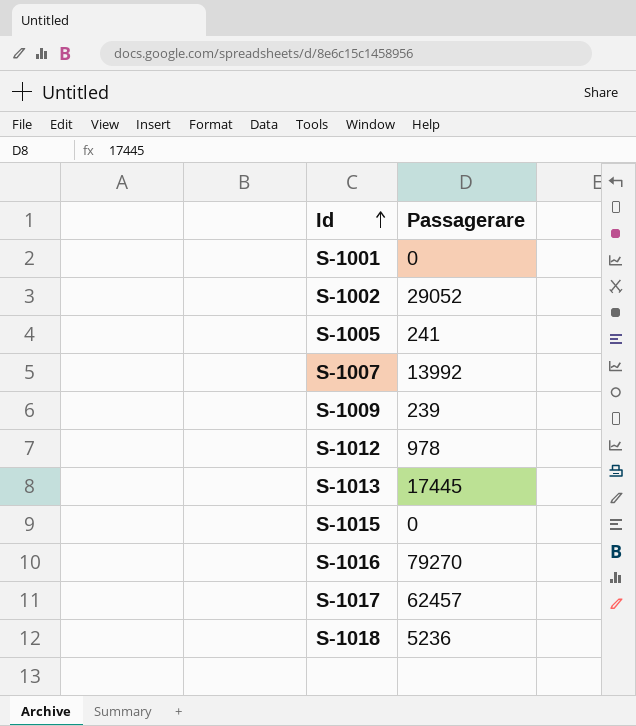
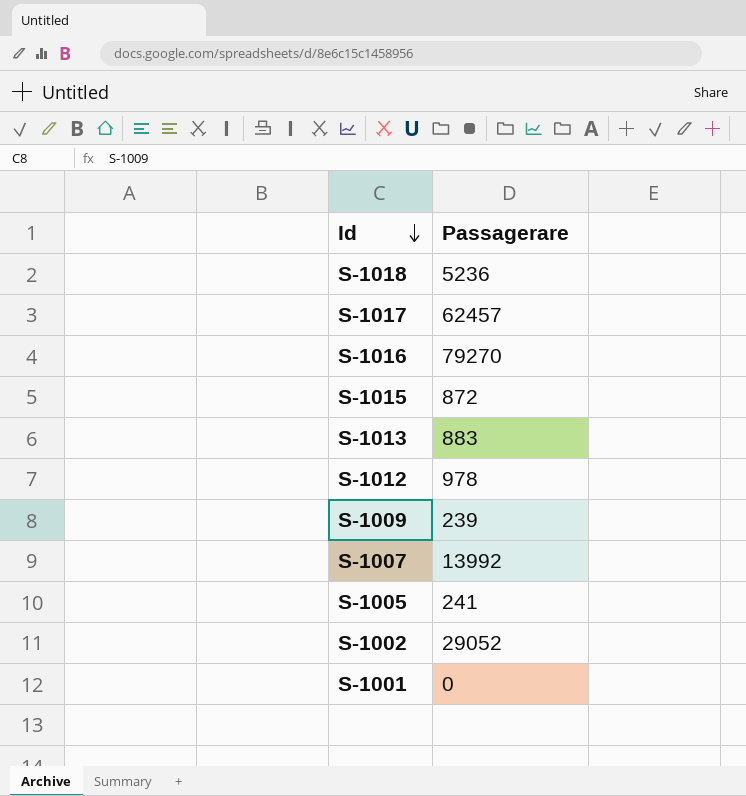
row order: Id ascending -> Id descending
S-1015 | Passagerare: 0 -> 872
S-1013 | Passagerare: 17445 -> 883

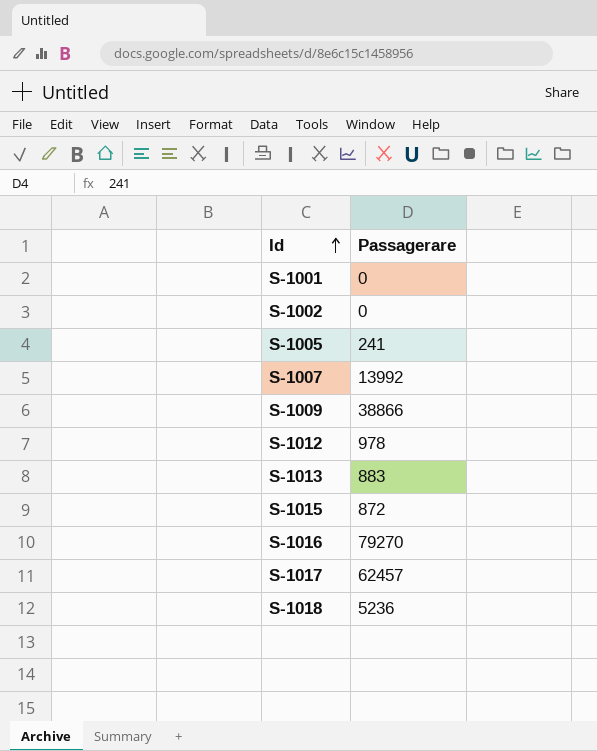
row order: Id descending -> Id ascending
S-1002 | Passagerare: 29052 -> 0
S-1009 | Passagerare: 239 -> 38866

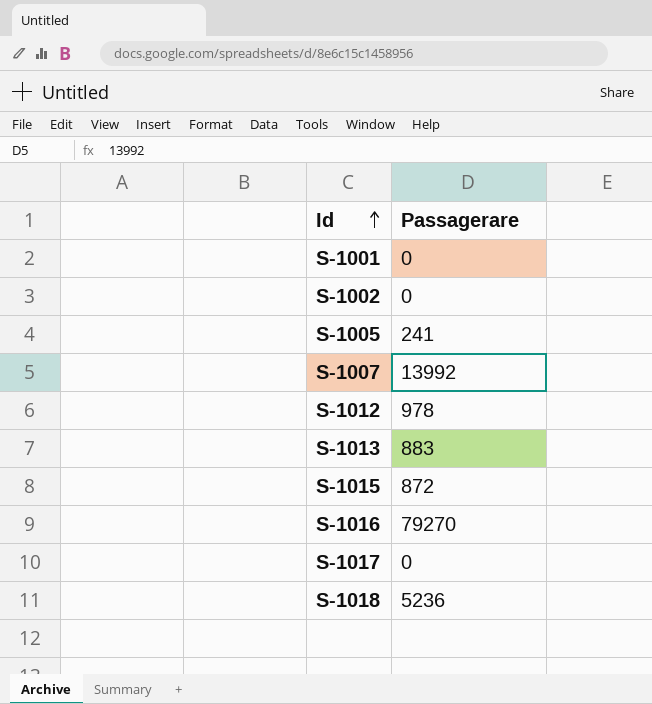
row S-1009: 38866 -> none
S-1017 | Passagerare: 62457 -> 0

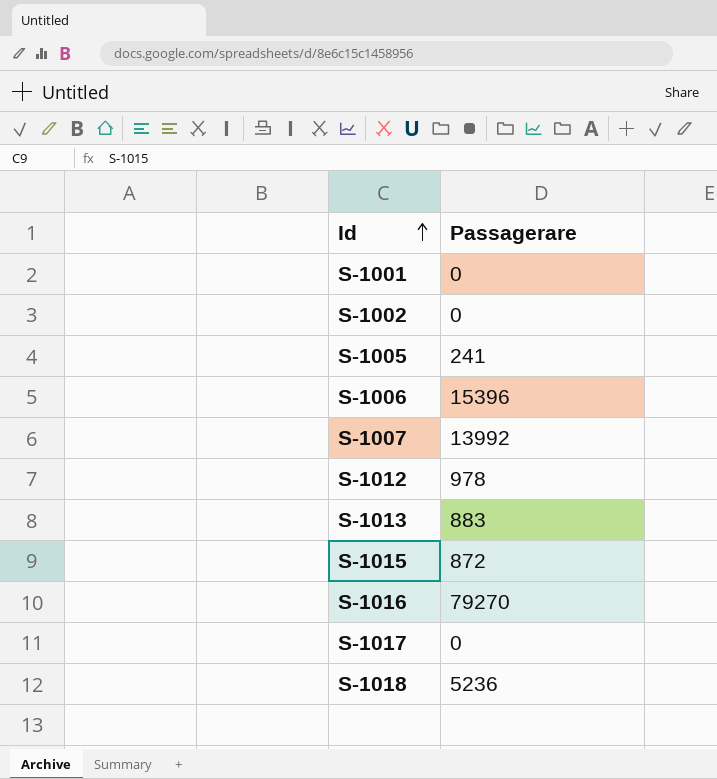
row S-1006: none -> 15396

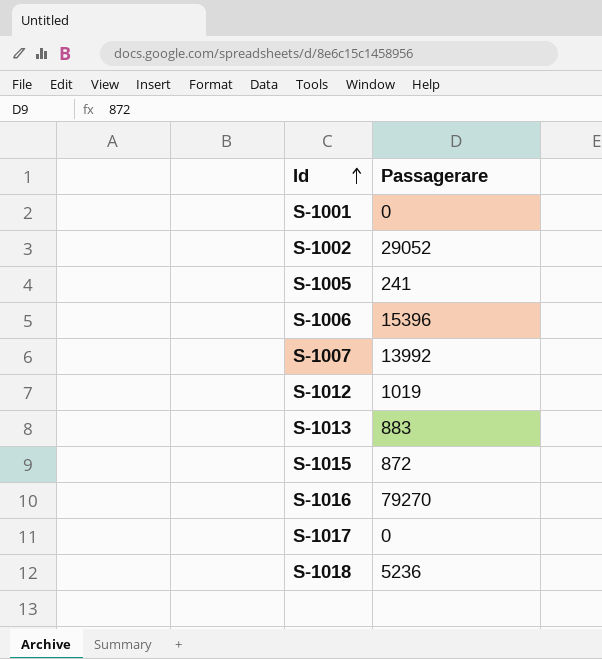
S-1002 | Passagerare: 0 -> 29052
S-1012 | Passagerare: 978 -> 1019

